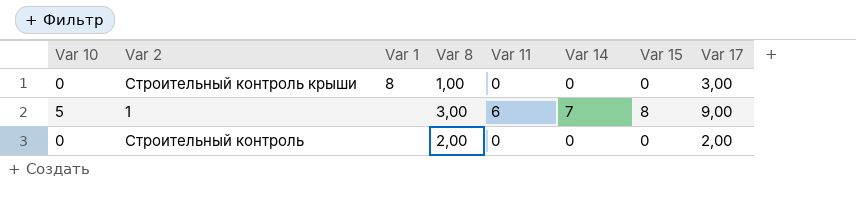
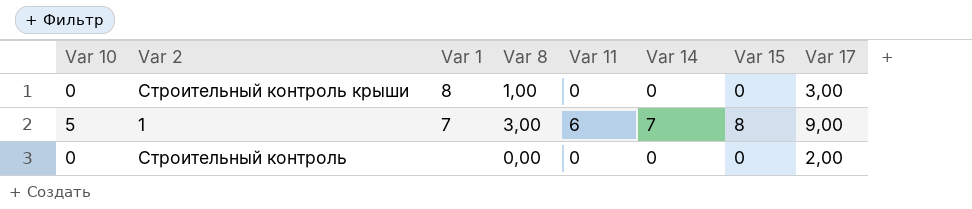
1 | Var 1: none -> 7
Строительный контроль | Var 8: 2,00 -> 0,00

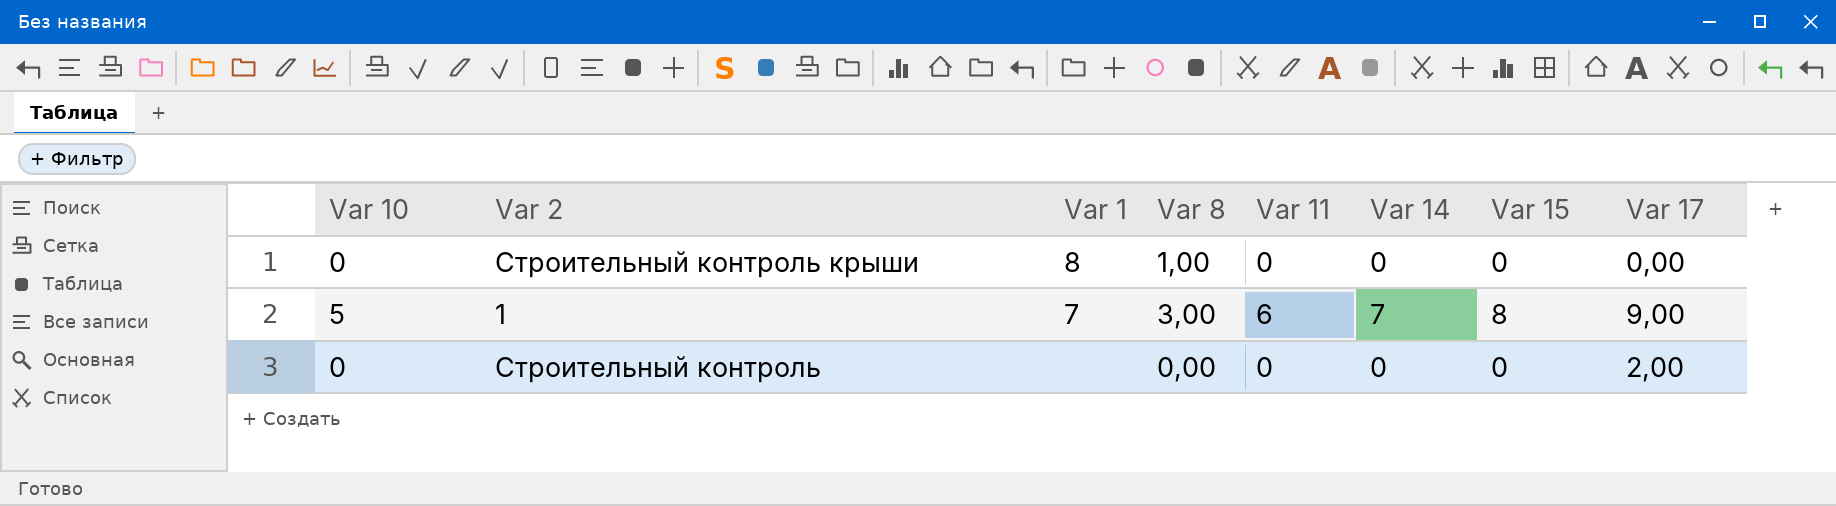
Строительный контроль крыши | Var 17: 3,00 -> 0,00

